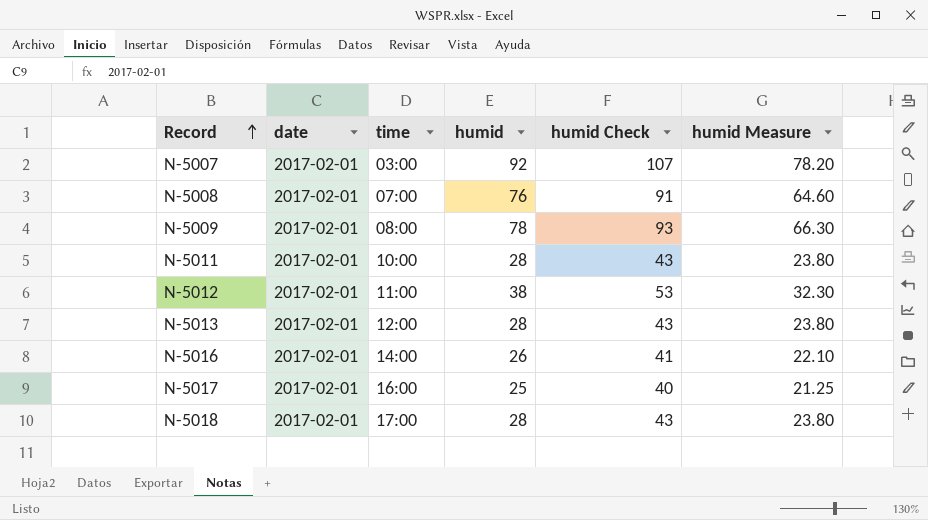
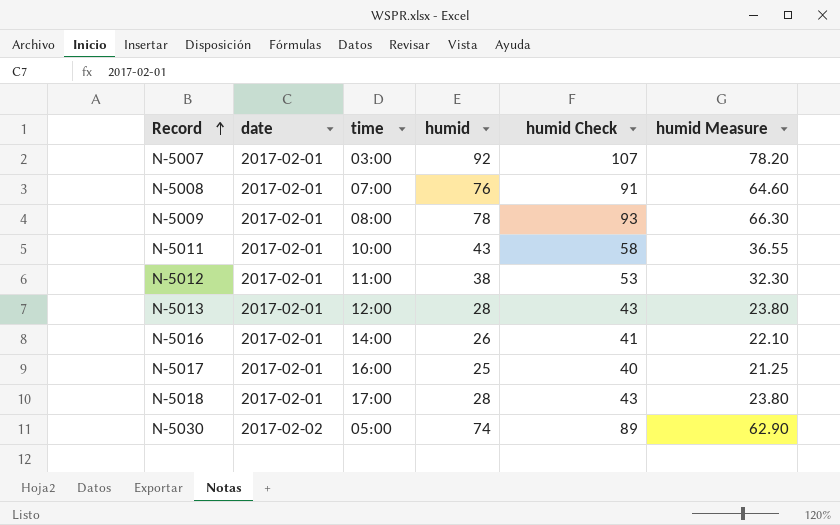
N-5011 | humid: 28 -> 43
N-5011 | humid Check: 43 -> 58
N-5011 | humid Measure: 23.80 -> 36.55
row N-5030: none -> 2017-02-02 | 05:00 | 74 | 89 | 62.90

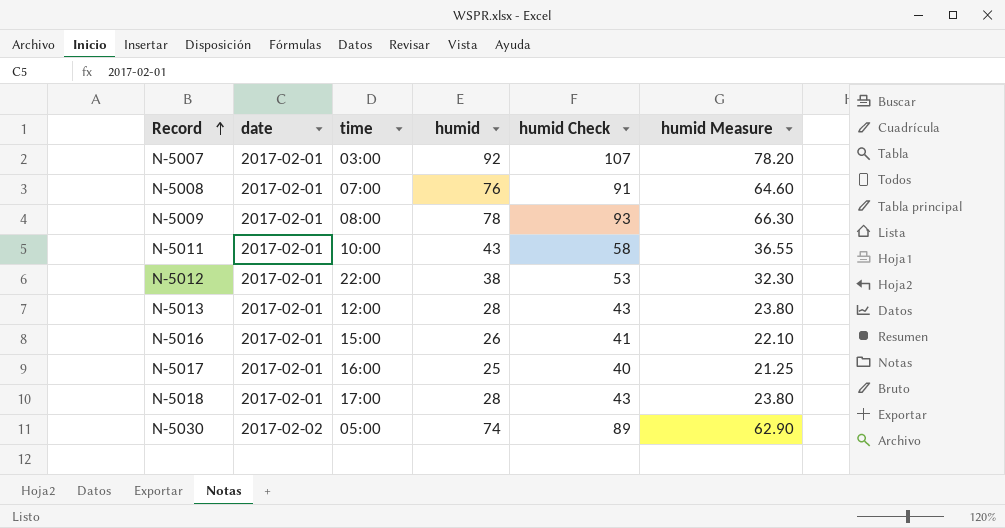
N-5012 | time: 11:00 -> 22:00
N-5016 | time: 14:00 -> 15:00

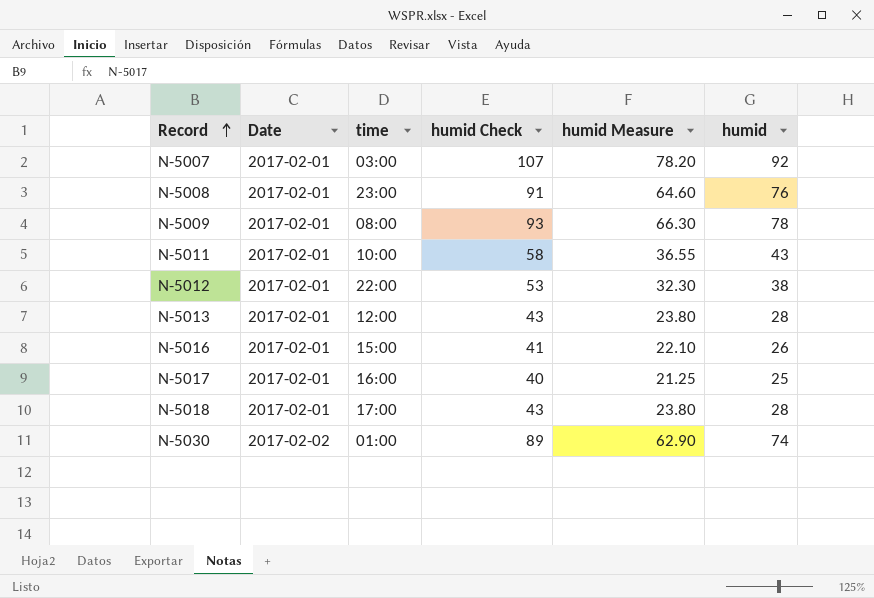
column name: date -> Date
column humid | position: 4 -> 6
N-5008 | time: 07:00 -> 23:00
N-5030 | time: 05:00 -> 01:00

